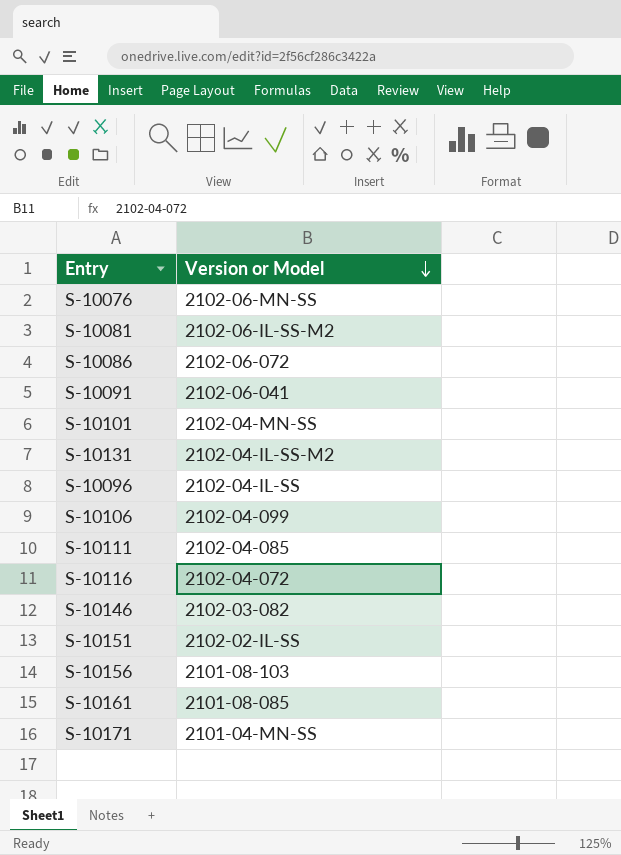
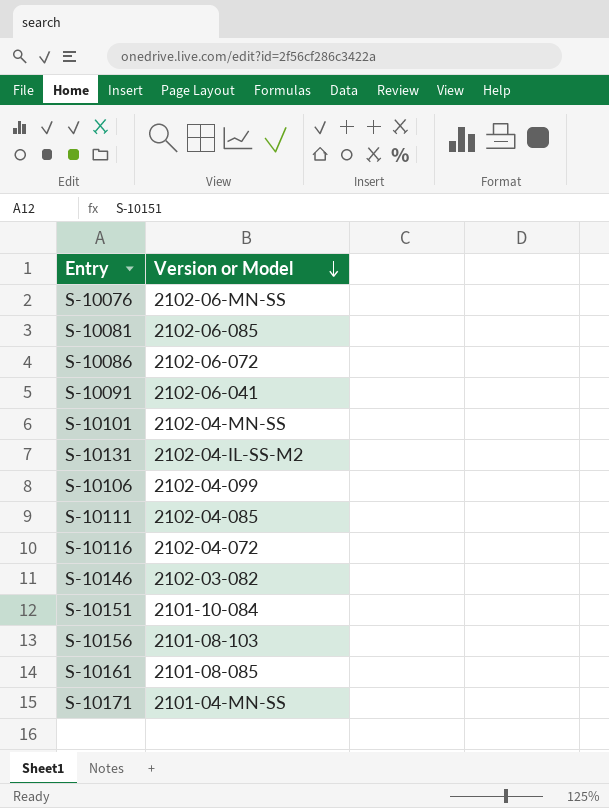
row S-10096: 2102-04-IL-SS -> none
S-10081 | Version or Model: 2102-06-IL-SS-M2 -> 2102-06-085
S-10151 | Version or Model: 2102-02-IL-SS -> 2101-10-084

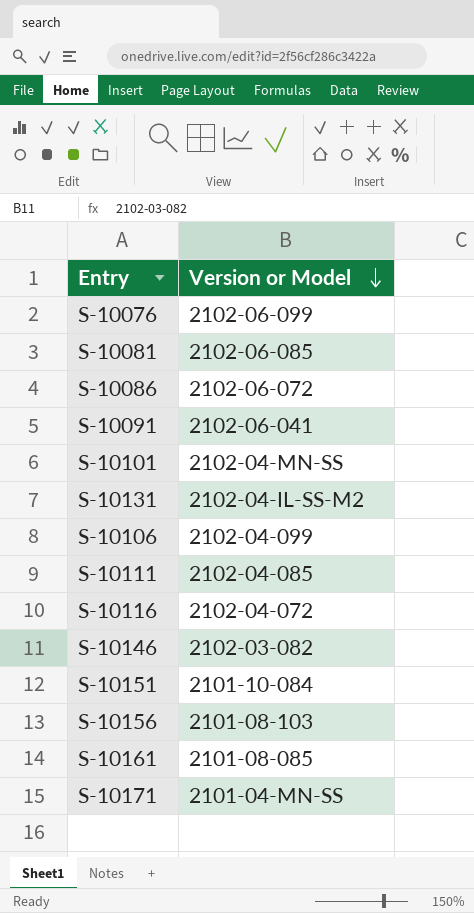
S-10076 | Version or Model: 2102-06-MN-SS -> 2102-06-099

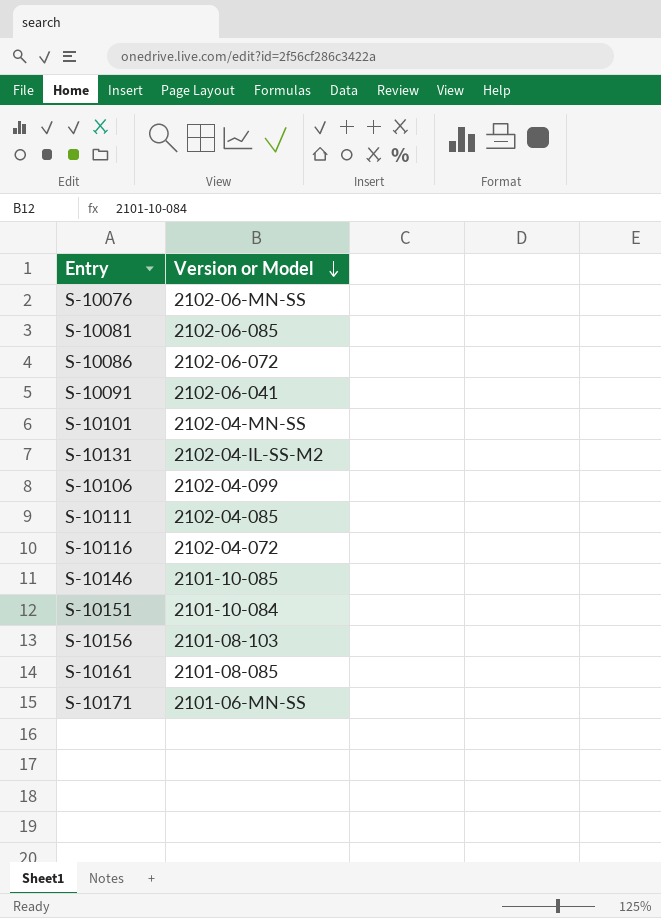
S-10076 | Version or Model: 2102-06-099 -> 2102-06-MN-SS
S-10146 | Version or Model: 2102-03-082 -> 2101-10-085
S-10171 | Version or Model: 2101-04-MN-SS -> 2101-06-MN-SS

